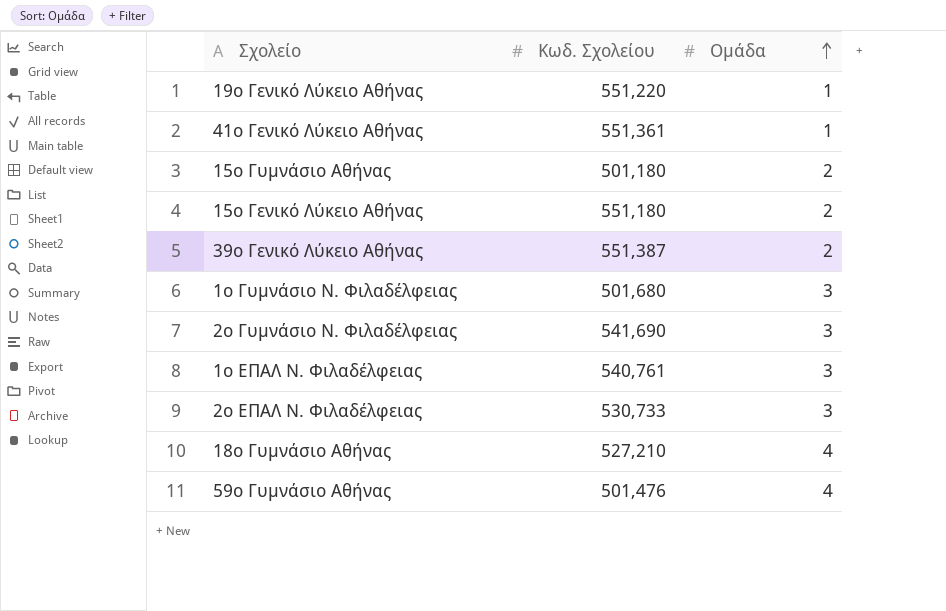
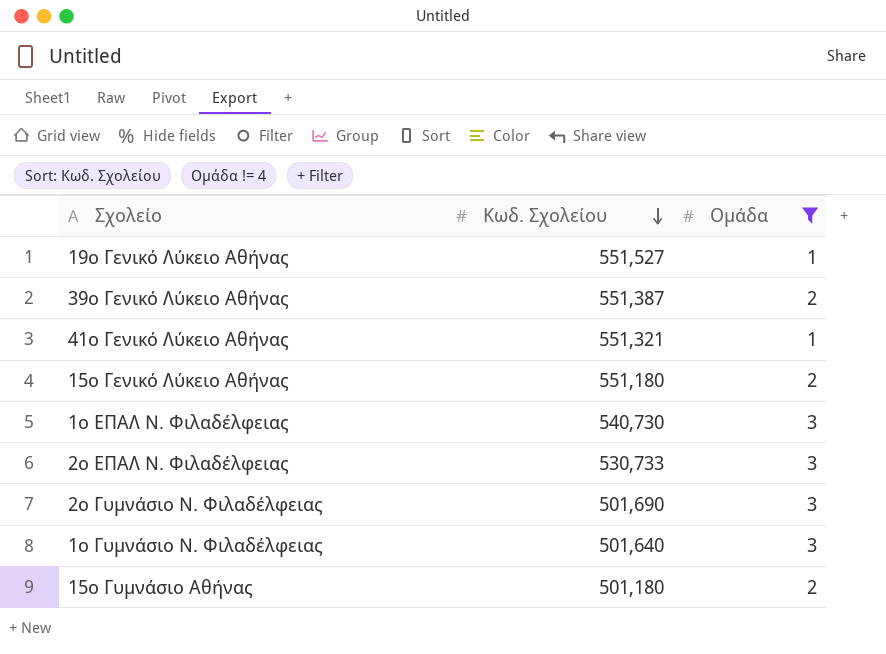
filter: none -> Ομάδα != 4
row order: Ομάδα ascending -> Κωδ. Σχολείου descending
19ο Γενικό Λύκειο Αθήνας | Κωδ. Σχολείου: 551,220 -> 551,527
41ο Γενικό Λύκειο Αθήνας | Κωδ. Σχολείου: 551,361 -> 551,321
1ο ΕΠΑΛ Ν. Φιλαδέλφειας | Κωδ. Σχολείου: 540,761 -> 540,730
2ο Γυμνάσιο Ν. Φιλαδέλφειας | Κωδ. Σχολείου: 541,690 -> 501,690
1ο Γυμνάσιο Ν. Φιλαδέλφειας | Κωδ. Σχολείου: 501,680 -> 501,640

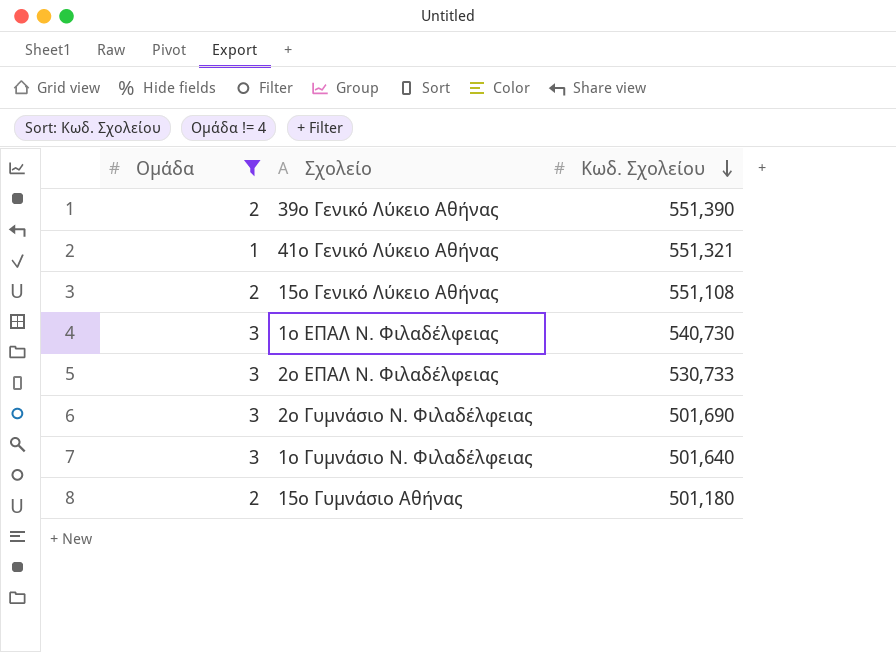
column Ομάδα | position: 3 -> 1
row 19ο Γενικό Λύκειο Αθήνας: 551,527 | 1 -> none
39ο Γενικό Λύκειο Αθήνας | Κωδ. Σχολείου: 551,387 -> 551,390
15ο Γενικό Λύκειο Αθήνας | Κωδ. Σχολείου: 551,180 -> 551,108

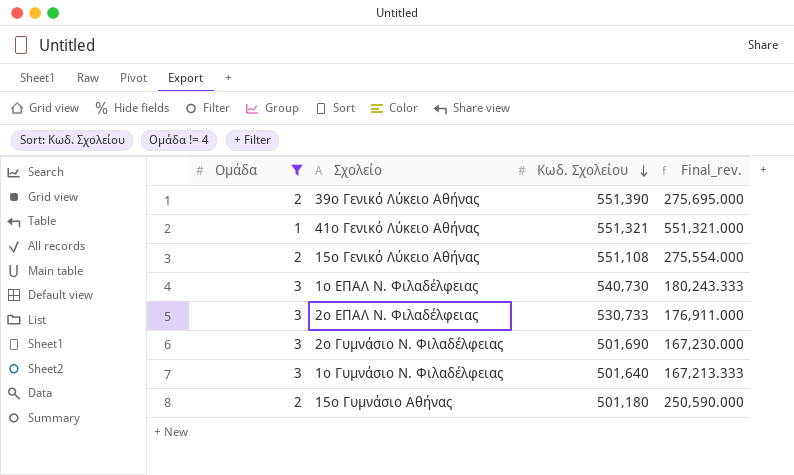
column Final_rev. | formula: none -> [Κωδ. Σχολείου] / [Ομάδα]

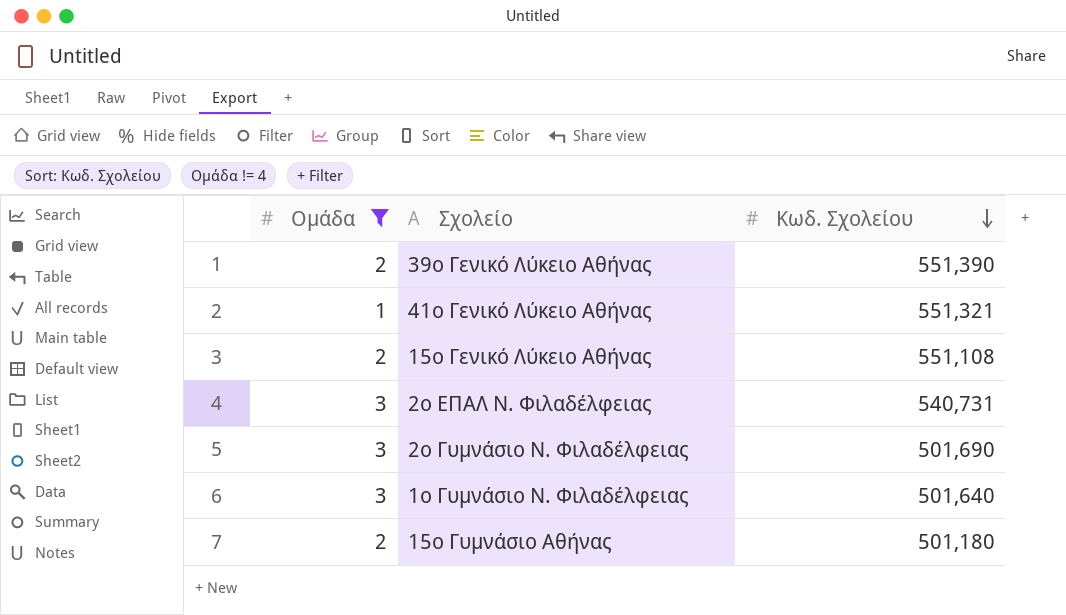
column Final_rev. | formula: [Κωδ. Σχολείου] / [Ομάδα] -> none
row 1ο ΕΠΑΛ Ν. Φιλαδέλφειας: 3 | 540,730 | 180,243.333 -> none
2ο ΕΠΑΛ Ν. Φιλαδέλφειας | Κωδ. Σχολείου: 530,733 -> 540,731

